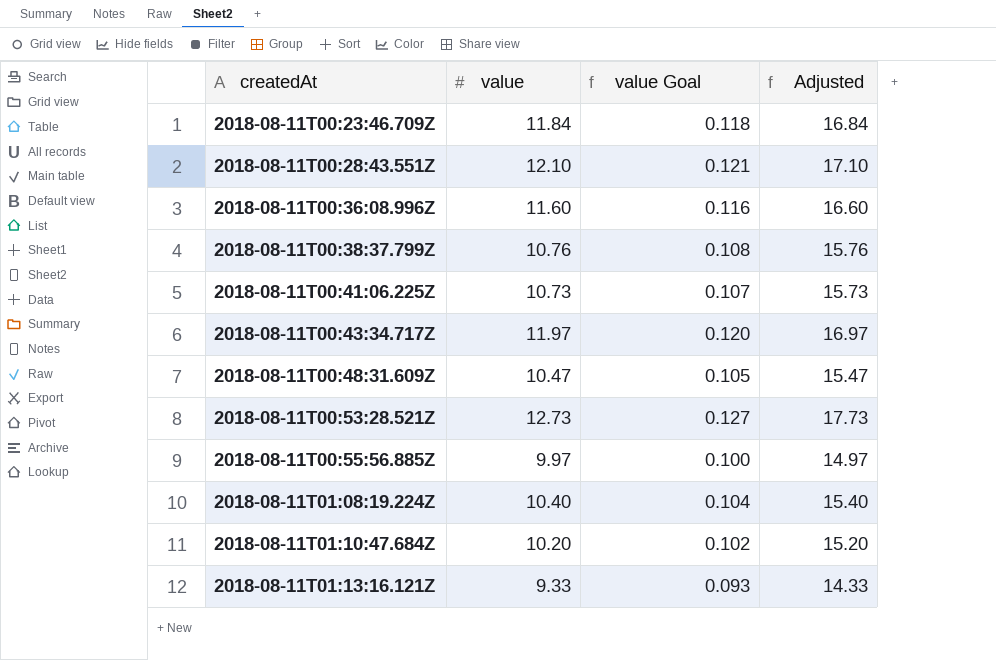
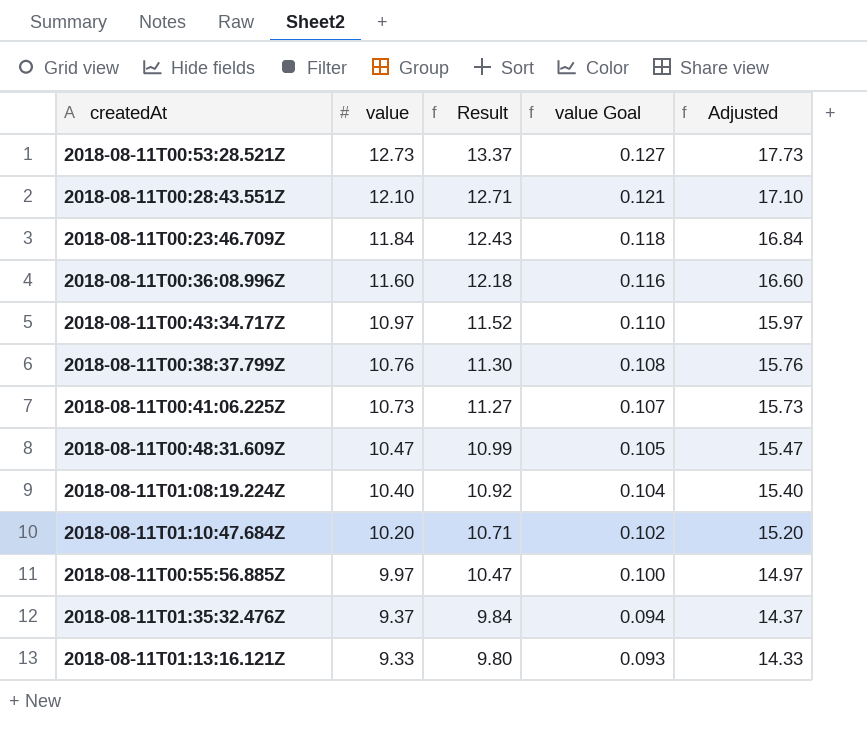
row order: createdAt ascending -> value descending
column Result | formula: none -> [value] * 1.05
2018-08-11T00:43:34.717Z | value: 11.97 -> 10.97
2018-08-11T00:43:34.717Z | value Goal: 0.120 -> 0.110
2018-08-11T00:43:34.717Z | Adjusted: 16.97 -> 15.97
row 2018-08-11T01:35:32.476Z: none -> 9.37 | 9.84 | 0.094 | 14.37

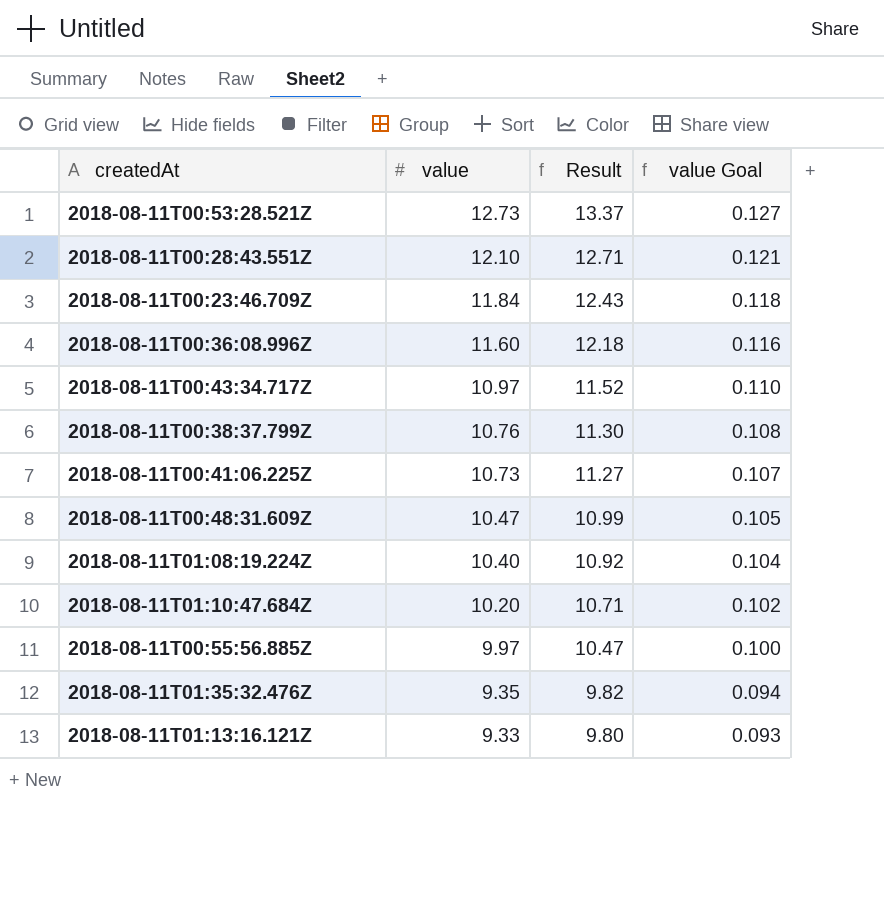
column Adjusted | formula: [value] + 5 -> none
2018-08-11T01:35:32.476Z | value: 9.37 -> 9.35
2018-08-11T01:35:32.476Z | Result: 9.84 -> 9.82

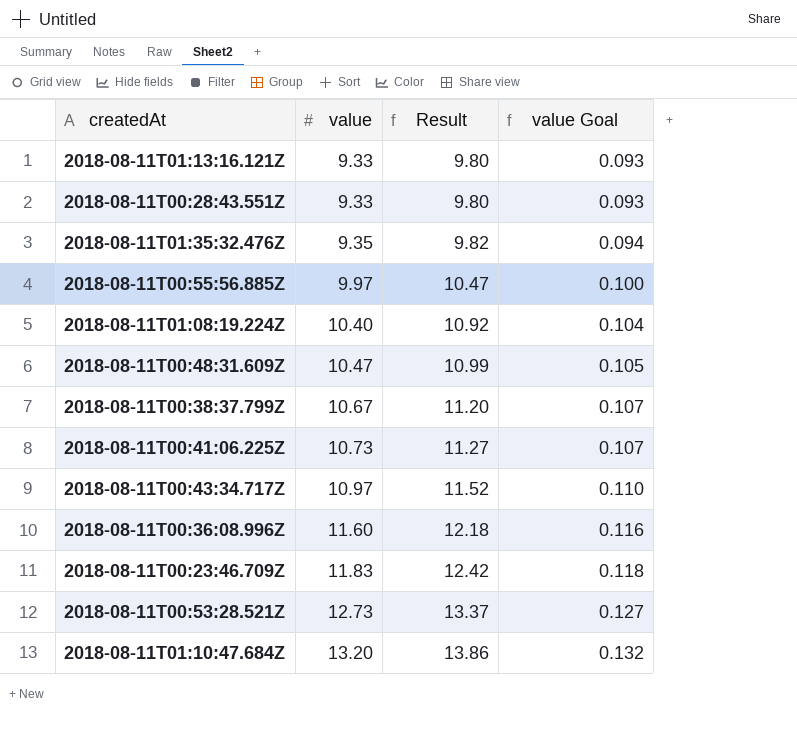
row order: value descending -> value ascending
2018-08-11T00:28:43.551Z | value: 12.10 -> 9.33
2018-08-11T00:28:43.551Z | Result: 12.71 -> 9.80
2018-08-11T00:28:43.551Z | value Goal: 0.121 -> 0.093
2018-08-11T00:38:37.799Z | value: 10.76 -> 10.67
2018-08-11T00:38:37.799Z | Result: 11.30 -> 11.20
2018-08-11T00:38:37.799Z | value Goal: 0.108 -> 0.107
2018-08-11T00:23:46.709Z | value: 11.84 -> 11.83
2018-08-11T00:23:46.709Z | Result: 12.43 -> 12.42
2018-08-11T01:10:47.684Z | value: 10.20 -> 13.20
2018-08-11T01:10:47.684Z | Result: 10.71 -> 13.86
2018-08-11T01:10:47.684Z | value Goal: 0.102 -> 0.132

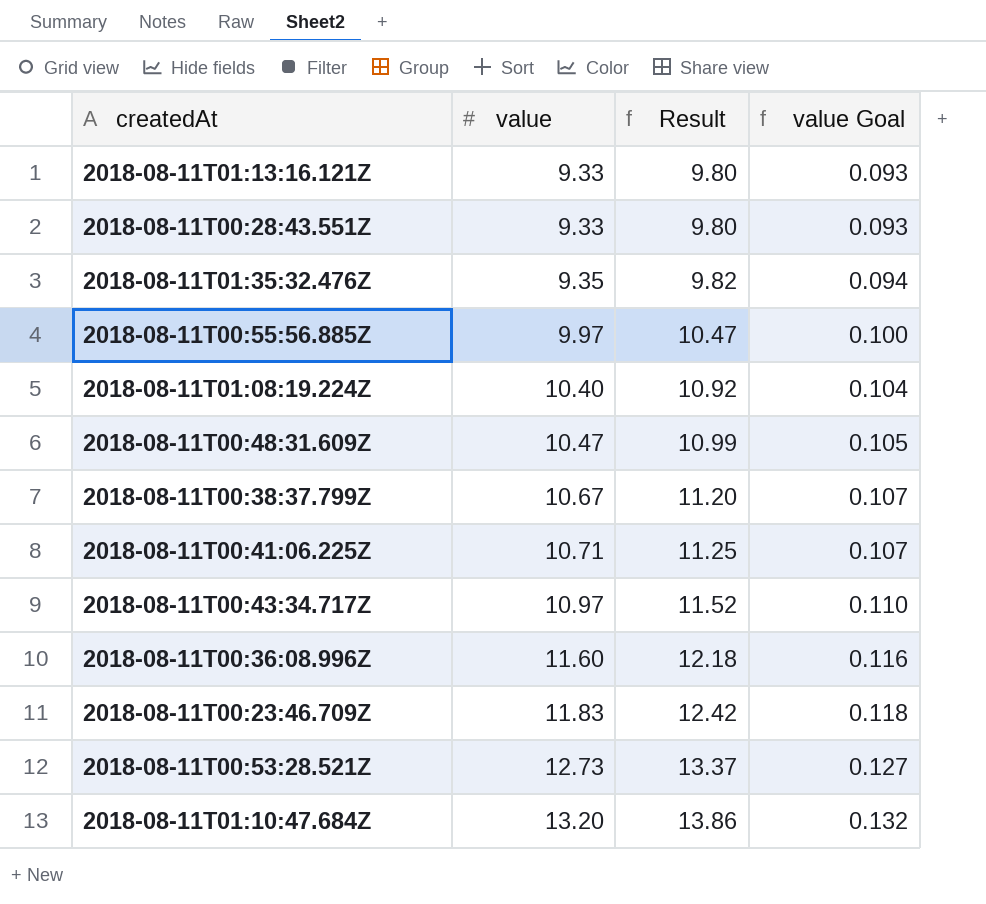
2018-08-11T00:41:06.225Z | value: 10.73 -> 10.71
2018-08-11T00:41:06.225Z | Result: 11.27 -> 11.25

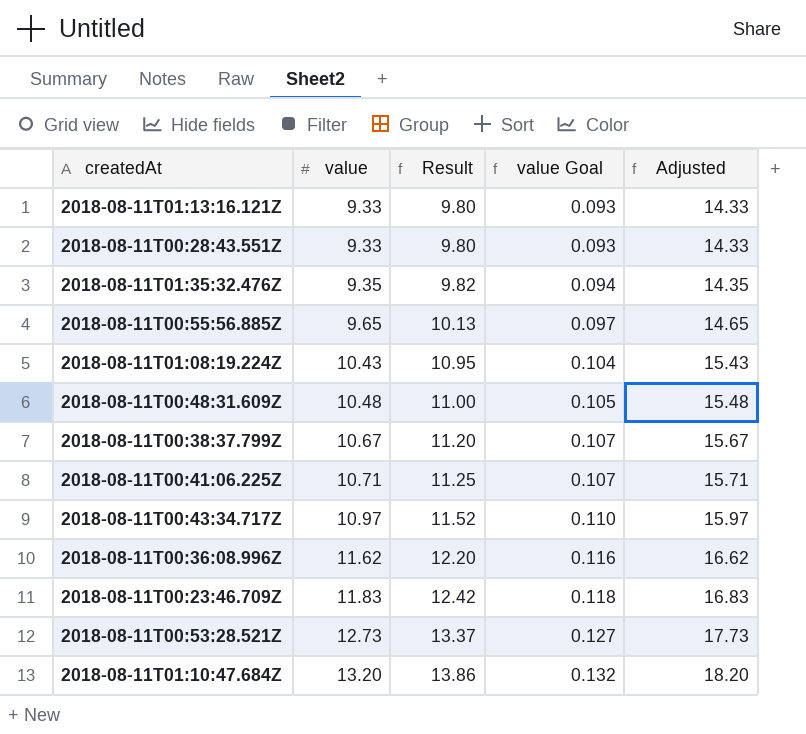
column Adjusted | formula: none -> [value] + 5
2018-08-11T00:55:56.885Z | value: 9.97 -> 9.65
2018-08-11T00:55:56.885Z | Result: 10.47 -> 10.13
2018-08-11T00:55:56.885Z | value Goal: 0.100 -> 0.097
2018-08-11T01:08:19.224Z | value: 10.40 -> 10.43
2018-08-11T01:08:19.224Z | Result: 10.92 -> 10.95
2018-08-11T00:48:31.609Z | value: 10.47 -> 10.48
2018-08-11T00:48:31.609Z | Result: 10.99 -> 11.00
2018-08-11T00:36:08.996Z | value: 11.60 -> 11.62
2018-08-11T00:36:08.996Z | Result: 12.18 -> 12.20

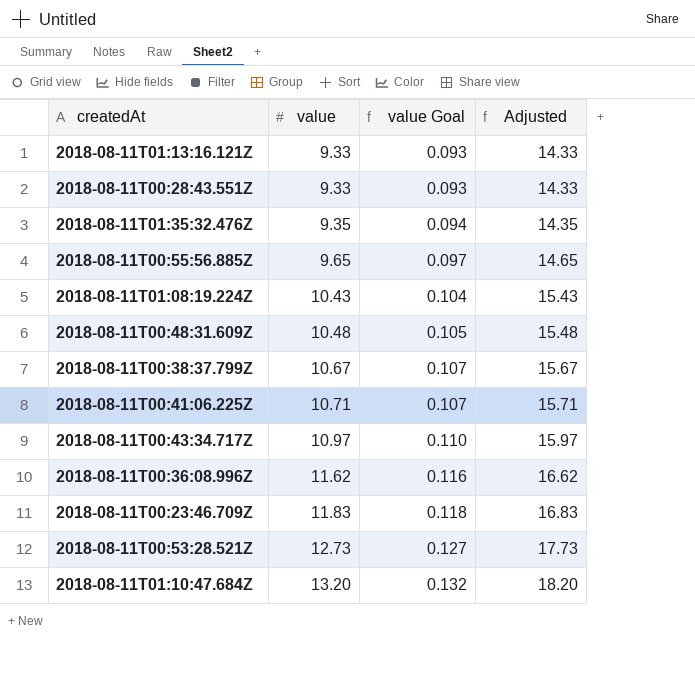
column Result | formula: [value] * 1.05 -> none

